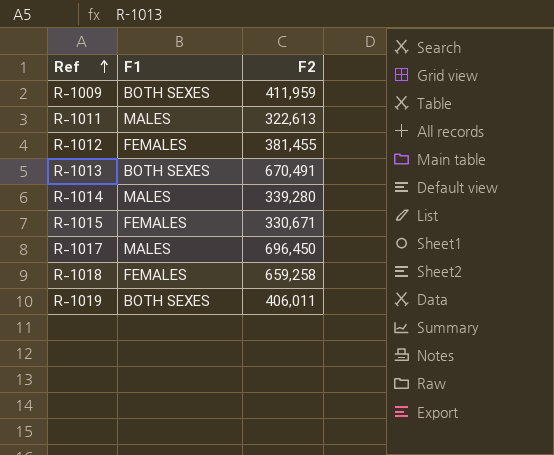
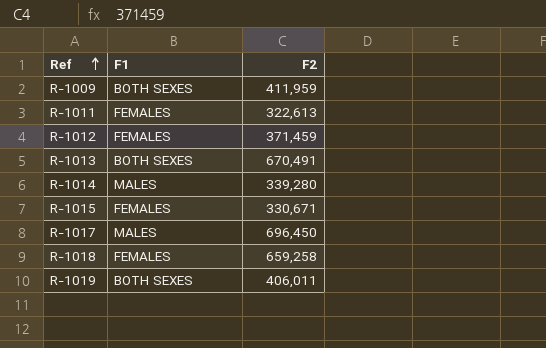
R-1011 | F1: MALES -> FEMALES
R-1012 | F2: 381,455 -> 371,459

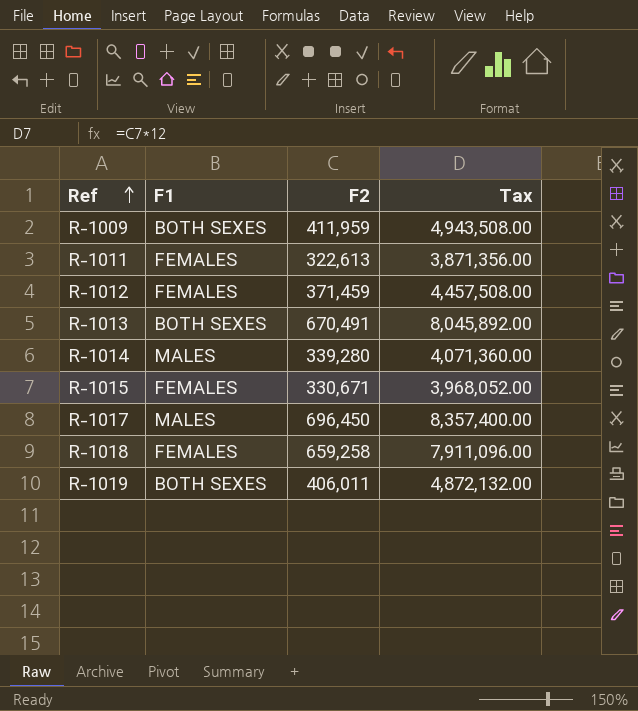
column Tax | formula: none -> [F2] * 12

